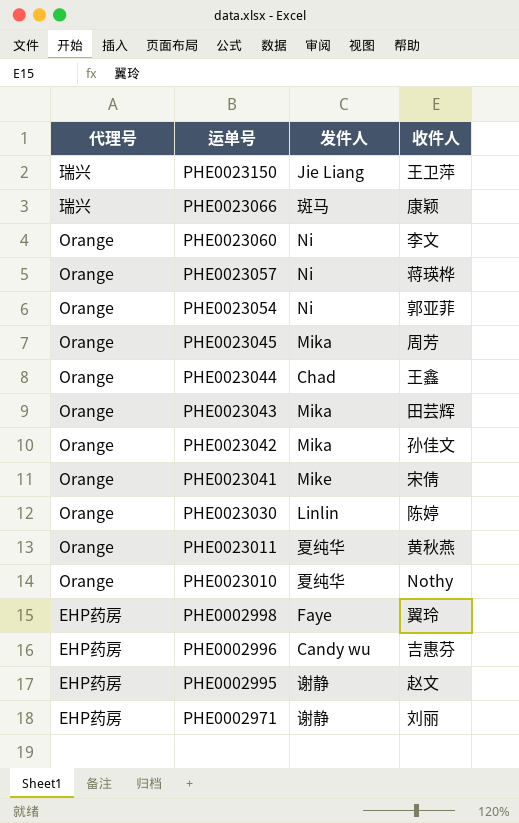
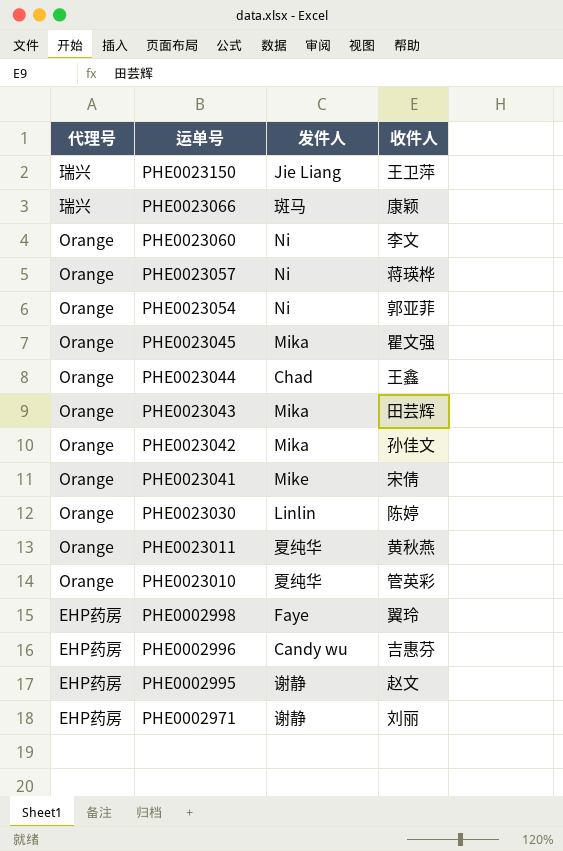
PHE0023045 | 收件人: 周芳 -> 瞿文强
PHE0023010 | 收件人: Nothy -> 管英彩

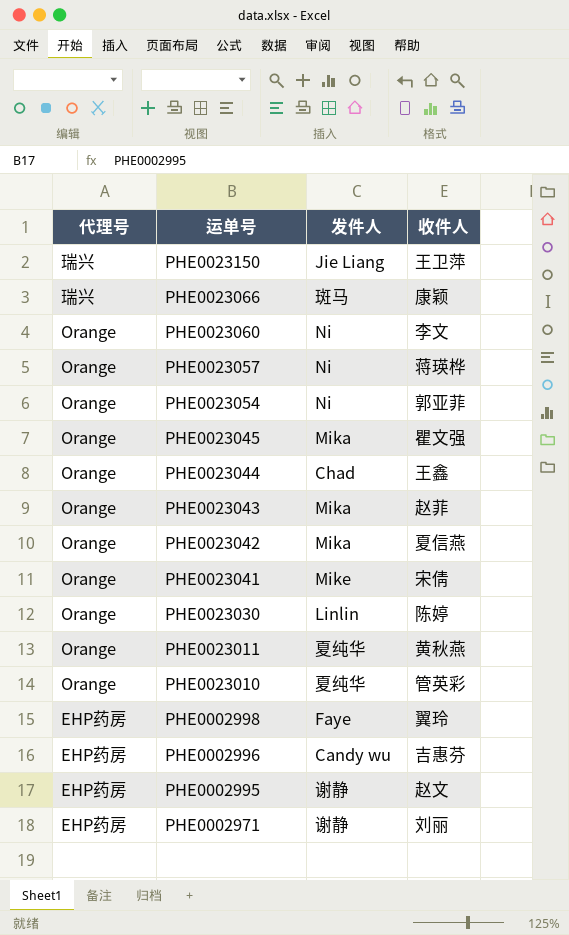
PHE0023043 | 收件人: 田芸辉 -> 赵菲
PHE0023042 | 收件人: 孙佳文 -> 夏信燕

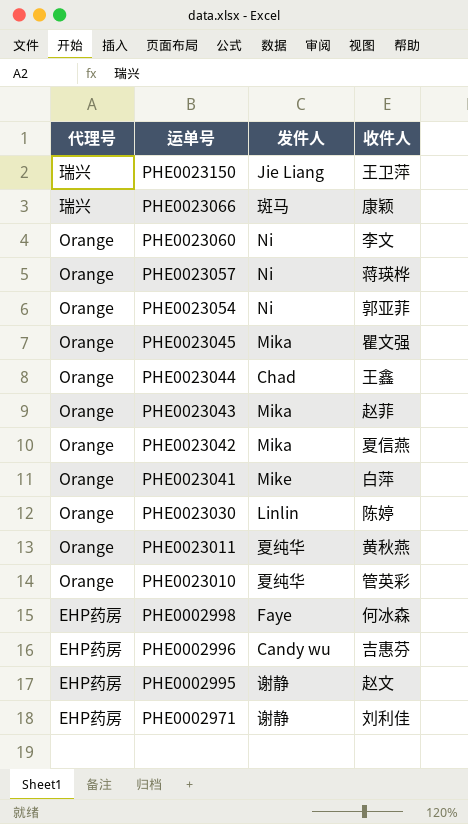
PHE0023041 | 收件人: 宋倩 -> 白萍
PHE0002998 | 收件人: 翼玲 -> 何冰森
PHE0002971 | 收件人: 刘丽 -> 刘利佳

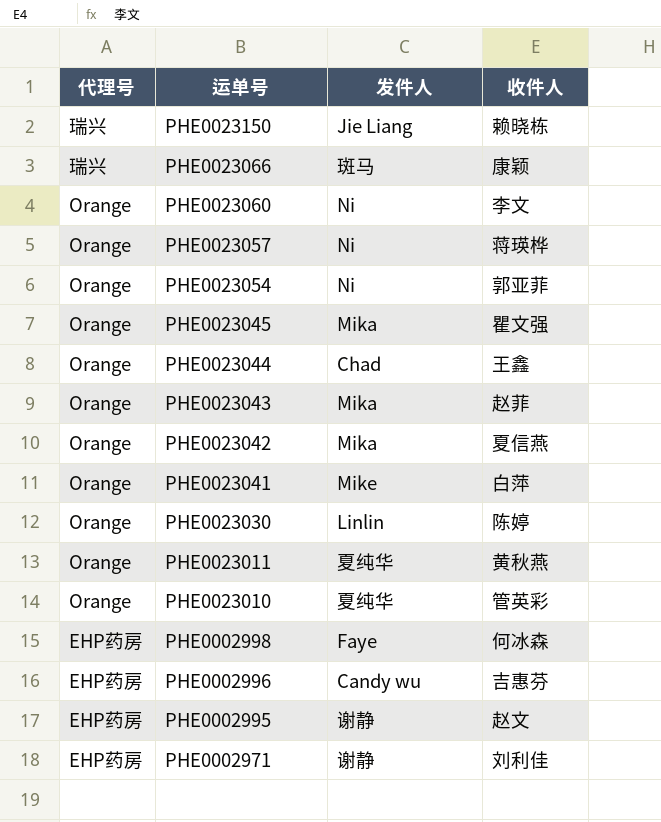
PHE0023150 | 收件人: 王卫萍 -> 赖晓栋

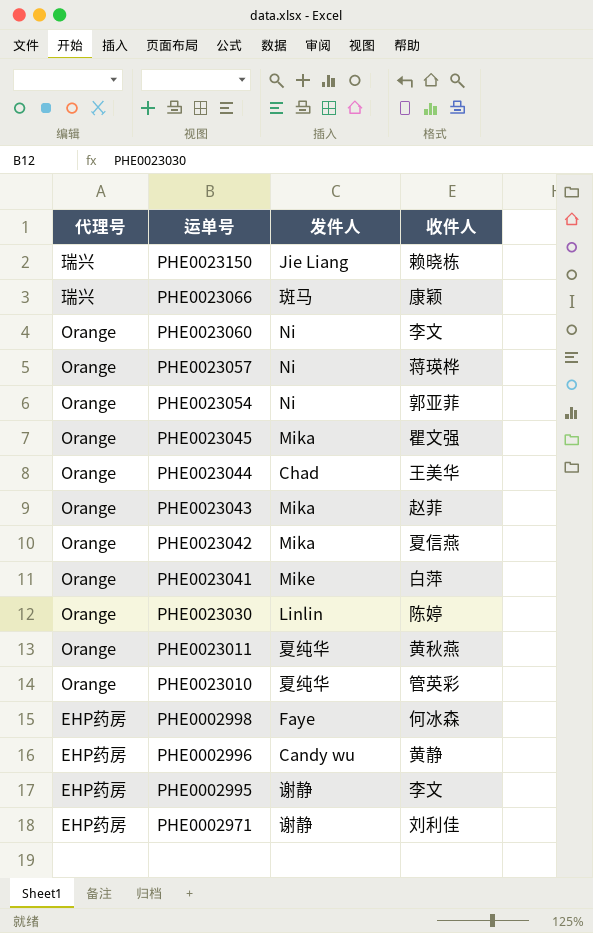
PHE0023044 | 收件人: 王鑫 -> 王美华
PHE0002996 | 收件人: 吉惠芬 -> 黄静
PHE0002995 | 收件人: 赵文 -> 李文

